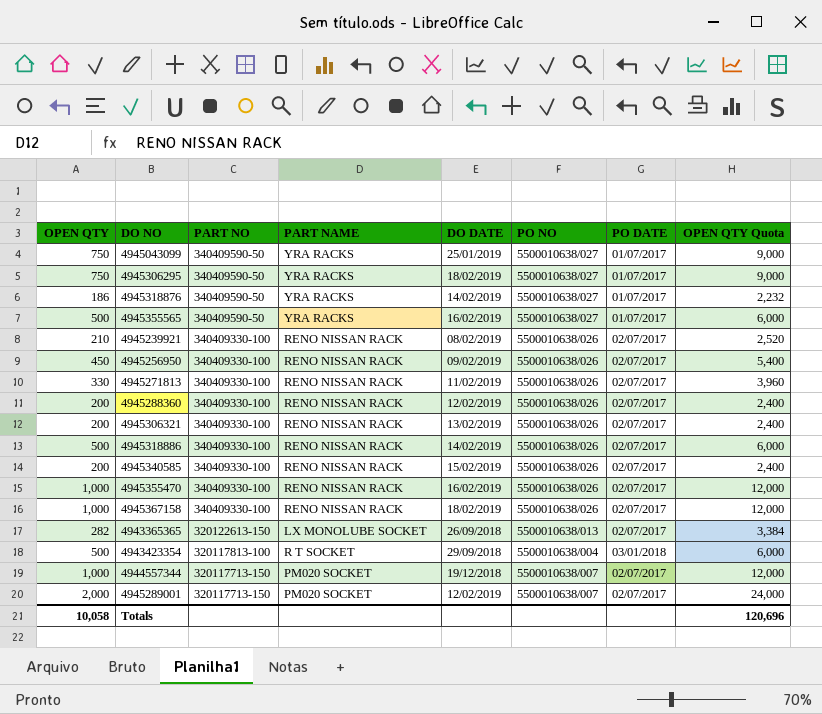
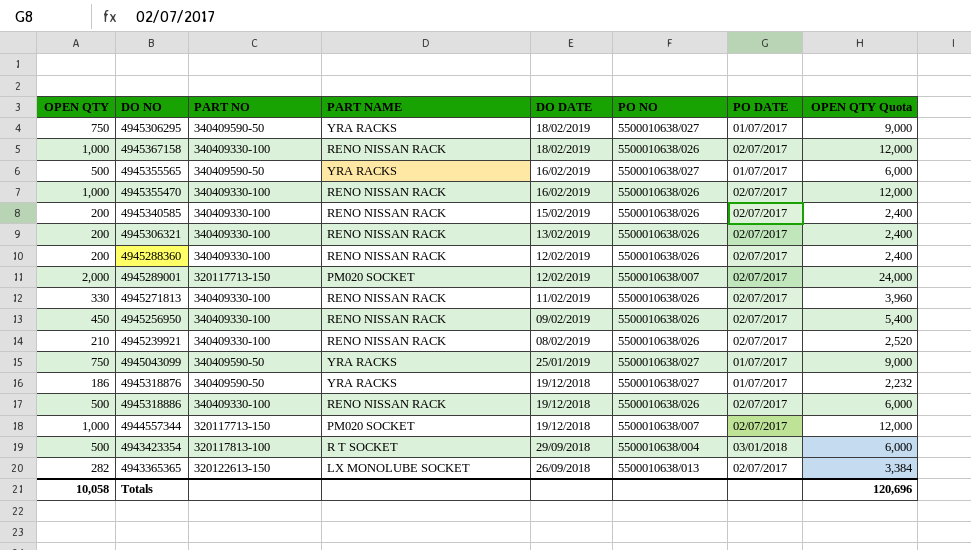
row order: PART NO descending -> DO DATE descending
4945318876 | DO DATE: 14/02/2019 -> 19/12/2018
4945318886 | DO DATE: 14/02/2019 -> 19/12/2018

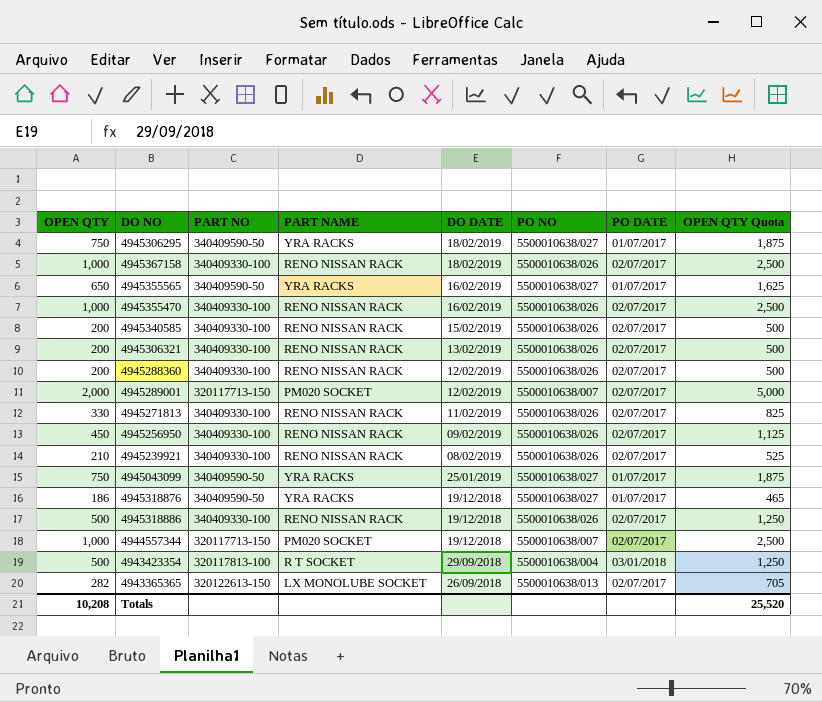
column OPEN QTY Quota | formula: [OPEN QTY] * 12 -> [OPEN QTY] * 2.5
4945355565 | OPEN QTY: 500 -> 650
Totals | OPEN QTY: 10,058 -> 10,208
Totals | OPEN QTY Quota: 120,696 -> 25,520

